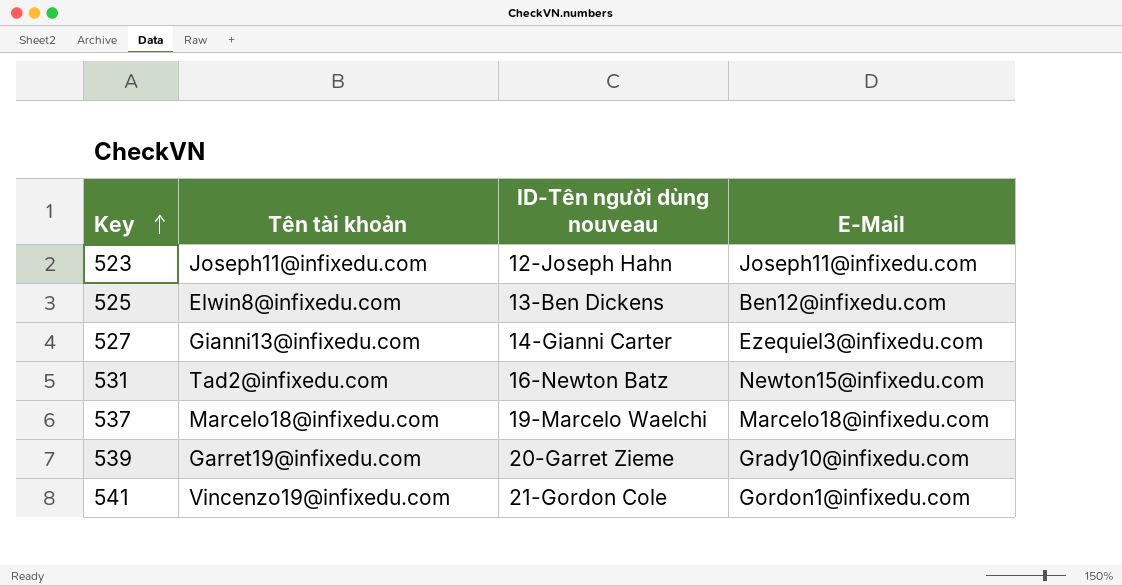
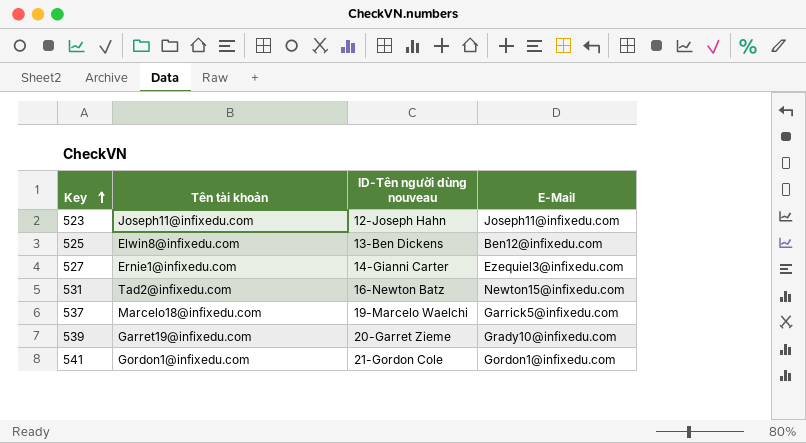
527 | Tên tài khoản: Gianni13@infixedu.com -> Ernie1@infixedu.com
537 | E-Mail: Marcelo18@infixedu.com -> Garrick5@infixedu.com
541 | Tên tài khoản: Vincenzo19@infixedu.com -> Gordon1@infixedu.com

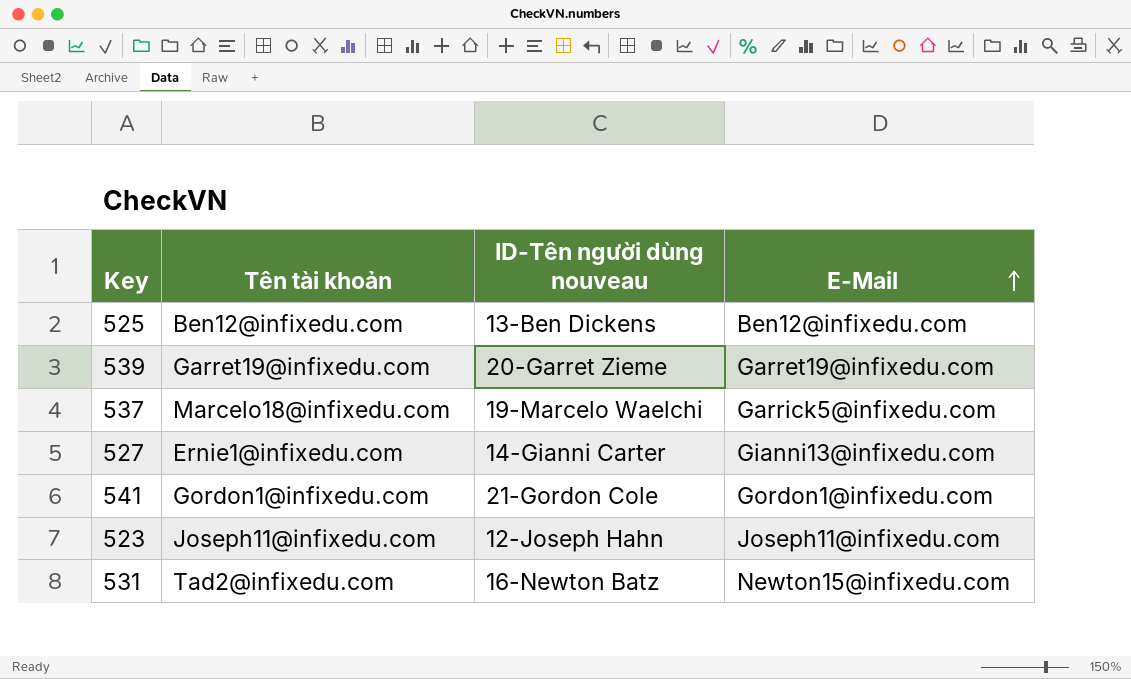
row order: Key ascending -> E-Mail ascending
525 | Tên tài khoản: Elwin8@infixedu.com -> Ben12@infixedu.com
539 | E-Mail: Grady10@infixedu.com -> Garret19@infixedu.com
527 | E-Mail: Ezequiel3@infixedu.com -> Gianni13@infixedu.com

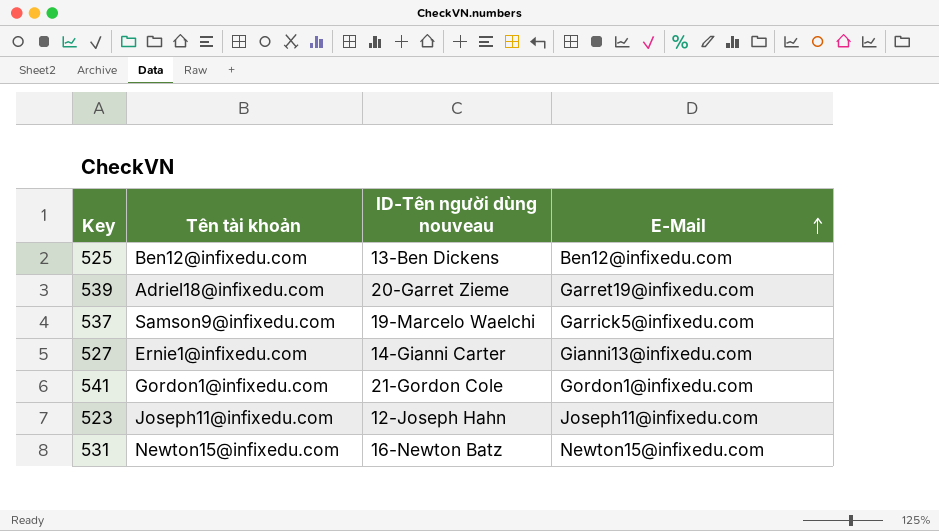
539 | Tên tài khoản: Garret19@infixedu.com -> Adriel18@infixedu.com
537 | Tên tài khoản: Marcelo18@infixedu.com -> Samson9@infixedu.com
531 | Tên tài khoản: Tad2@infixedu.com -> Newton15@infixedu.com

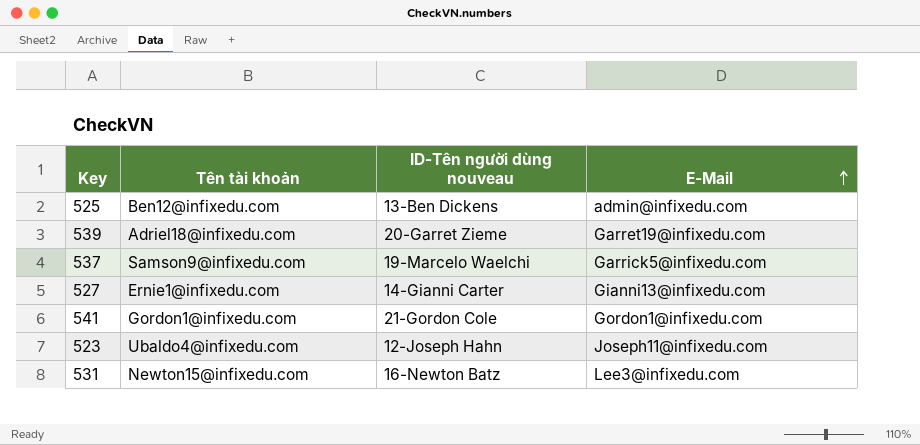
525 | E-Mail: Ben12@infixedu.com -> admin@infixedu.com
523 | Tên tài khoản: Joseph11@infixedu.com -> Ubaldo4@infixedu.com
531 | E-Mail: Newton15@infixedu.com -> Lee3@infixedu.com

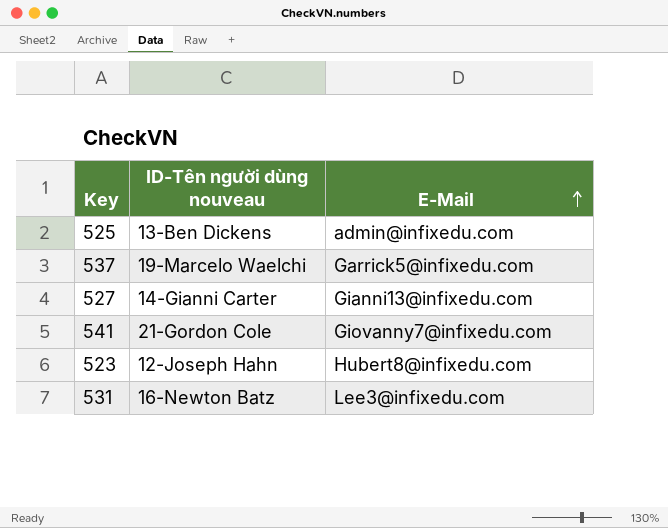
column Tên tài khoản | position: 2 -> none
row 539: Adriel18@infixedu.com | 20-Garret Zieme | Garret19@infixedu.com -> none
541 | E-Mail: Gordon1@infixedu.com -> Giovanny7@infixedu.com
523 | E-Mail: Joseph11@infixedu.com -> Hubert8@infixedu.com

